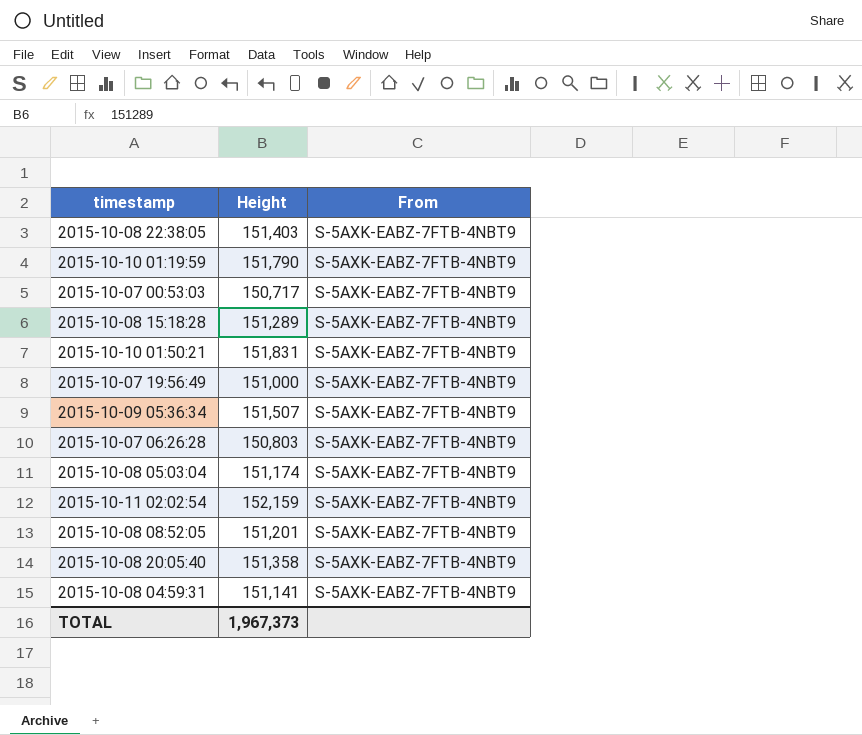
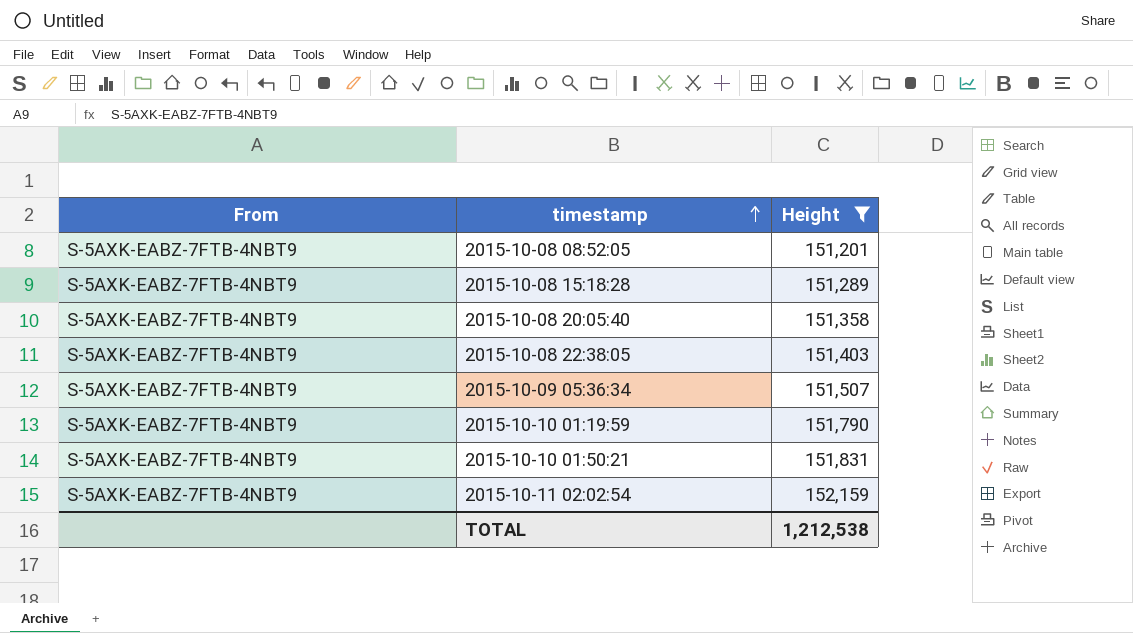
filter: none -> Height >= 151,201
row order: none -> timestamp ascending
column From | position: 3 -> 1
TOTAL | Height: 1,967,373 -> 1,212,538

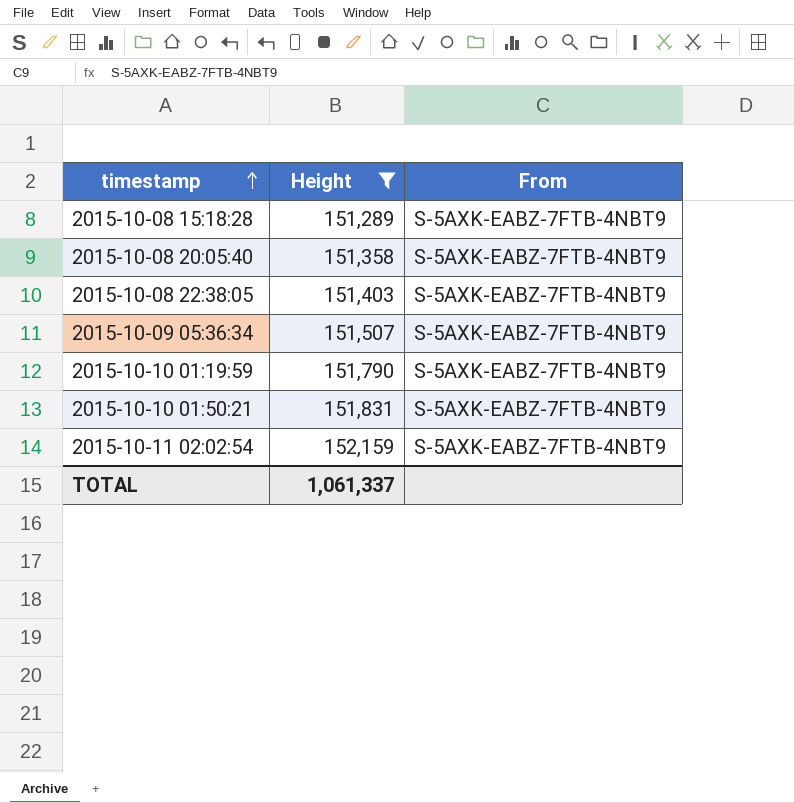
column From | position: 1 -> 3
row 2015-10-08 08:52:05: S-5AXK-EABZ-7FTB-4NBT9 | 151,201 -> none
TOTAL | Height: 1,212,538 -> 1,061,337

